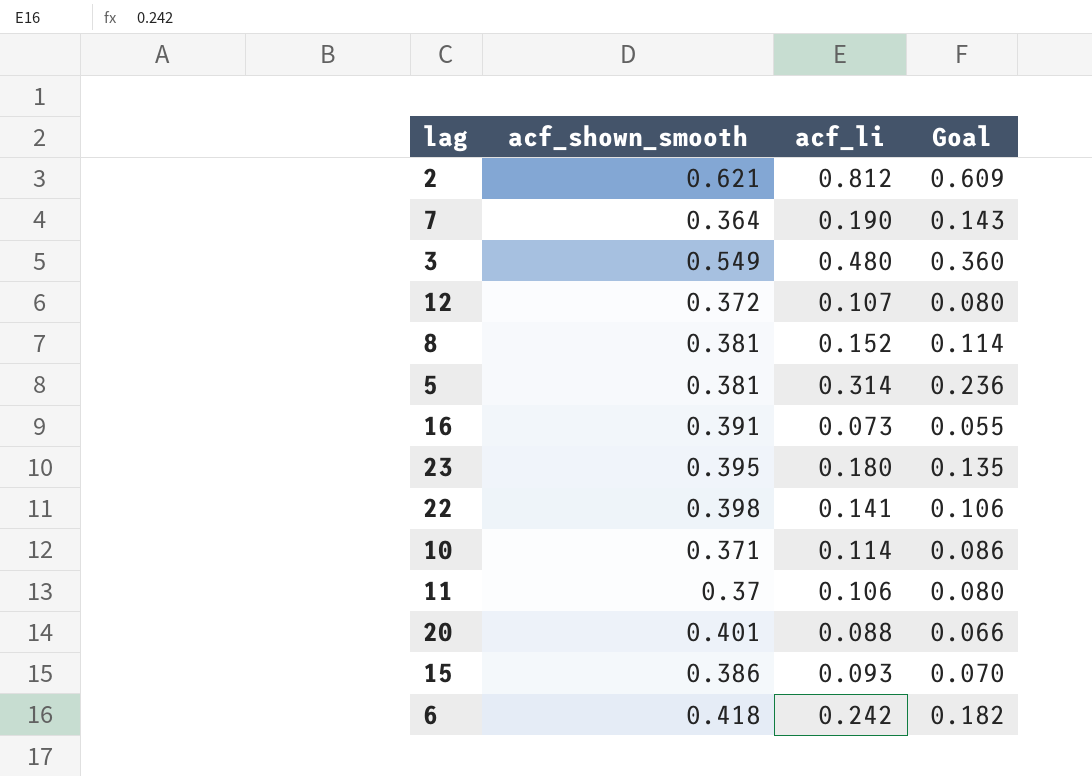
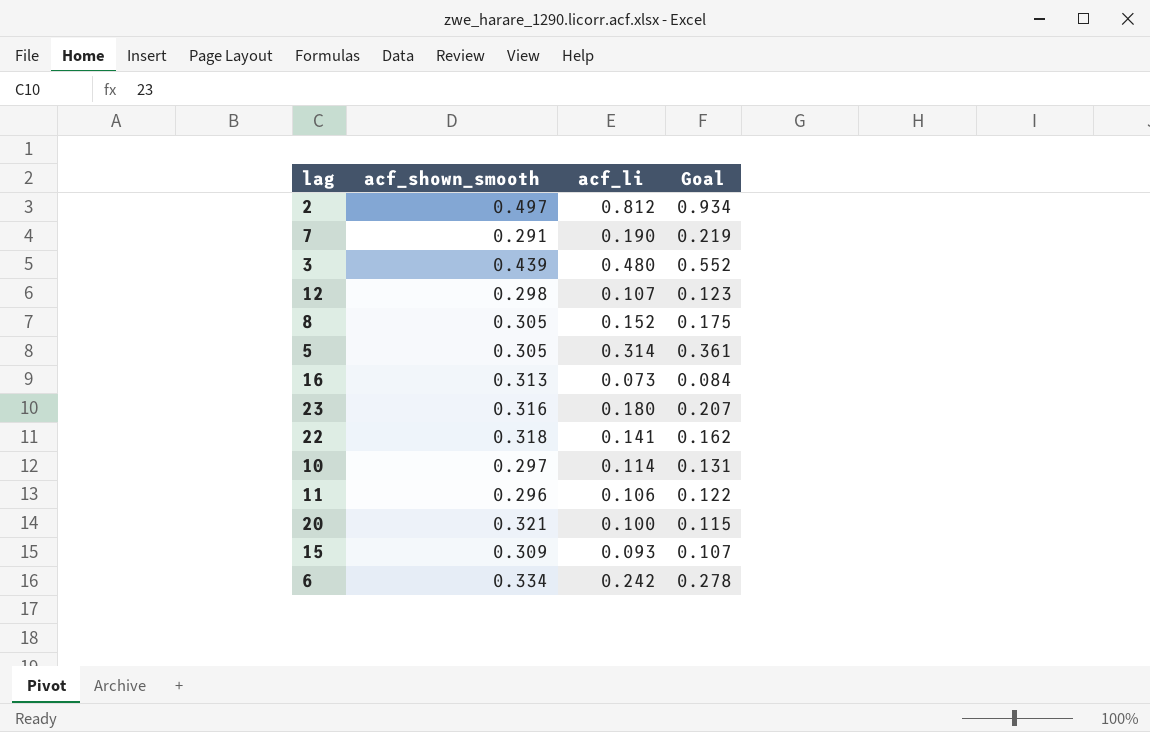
column Goal | formula: [acf_li] * 0.75 -> [acf_li] * 1.15
2 | acf_shown_smooth: 0.621 -> 0.497
7 | acf_shown_smooth: 0.364 -> 0.291
3 | acf_shown_smooth: 0.549 -> 0.439
12 | acf_shown_smooth: 0.372 -> 0.298
8 | acf_shown_smooth: 0.381 -> 0.305
5 | acf_shown_smooth: 0.381 -> 0.305
16 | acf_shown_smooth: 0.391 -> 0.313
23 | acf_shown_smooth: 0.395 -> 0.316
22 | acf_shown_smooth: 0.398 -> 0.318
10 | acf_shown_smooth: 0.371 -> 0.297
11 | acf_shown_smooth: 0.37 -> 0.296
20 | acf_shown_smooth: 0.401 -> 0.321
20 | acf_li: 0.088 -> 0.100
15 | acf_shown_smooth: 0.386 -> 0.309
6 | acf_shown_smooth: 0.418 -> 0.334

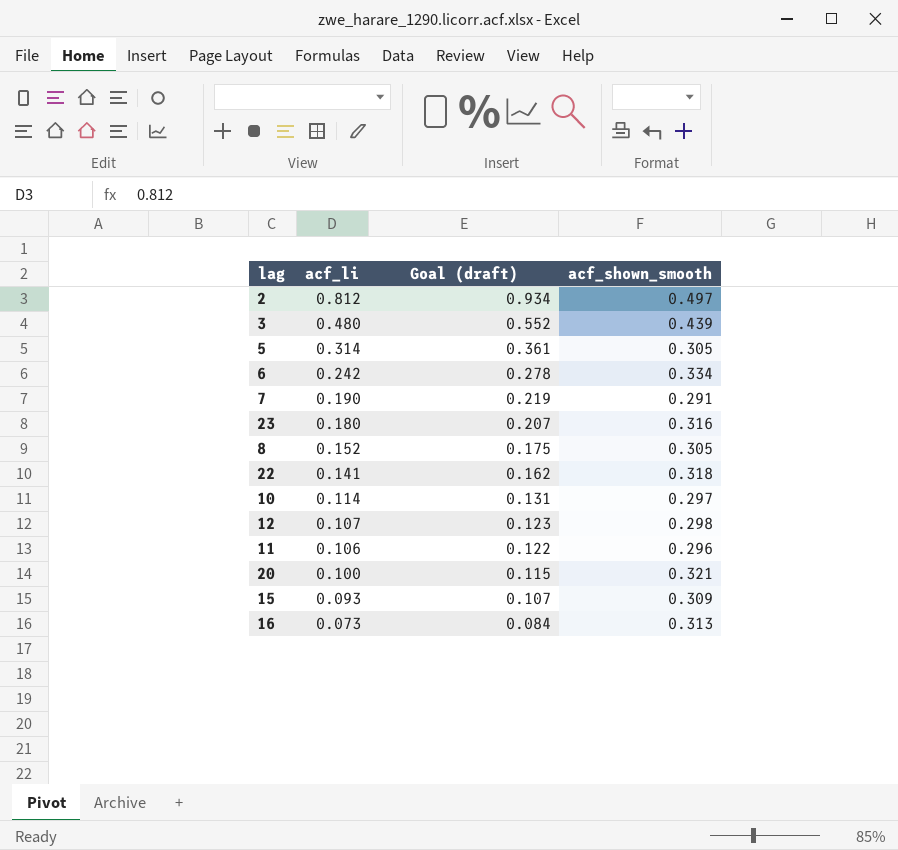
row order: none -> acf_li descending
column name: Goal -> Goal (draft)
column acf_shown_smooth | position: 2 -> 4

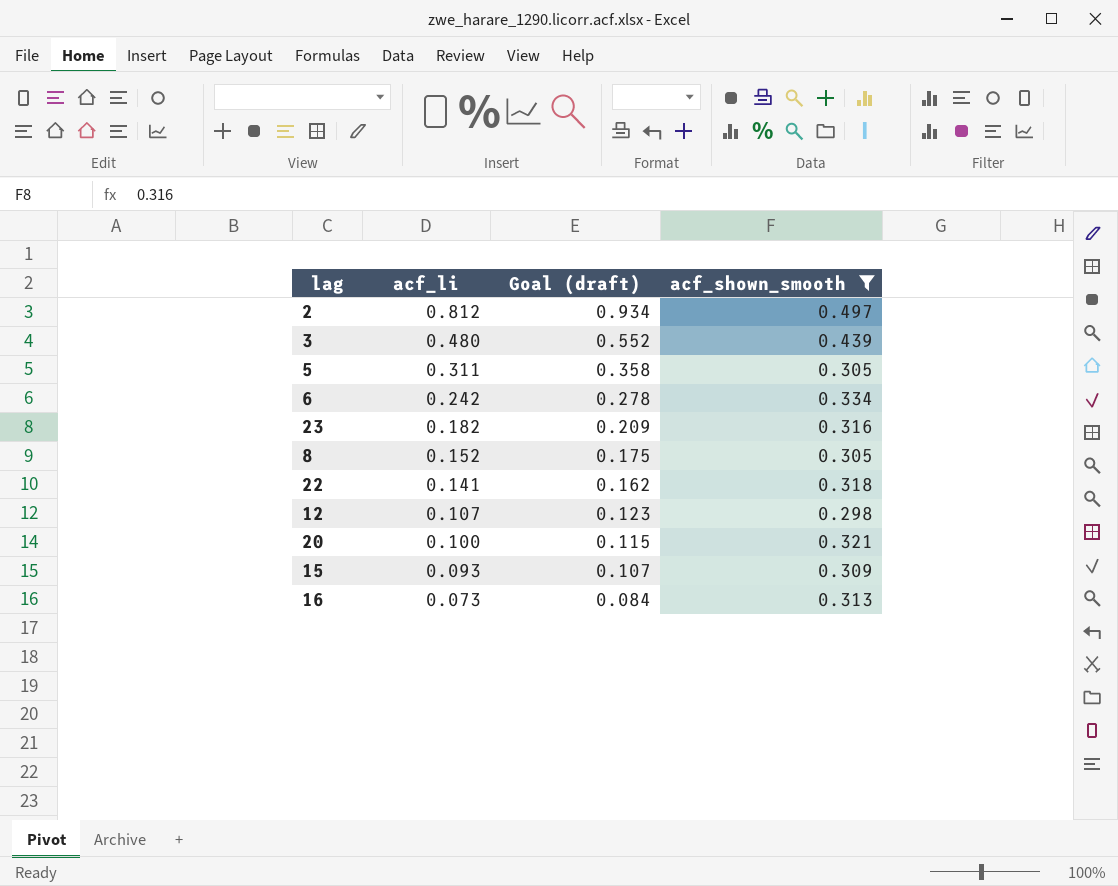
filter: none -> acf_shown_smooth >= 0.298
5 | acf_li: 0.314 -> 0.311
5 | Goal (draft): 0.361 -> 0.358
23 | acf_li: 0.180 -> 0.182
23 | Goal (draft): 0.207 -> 0.209

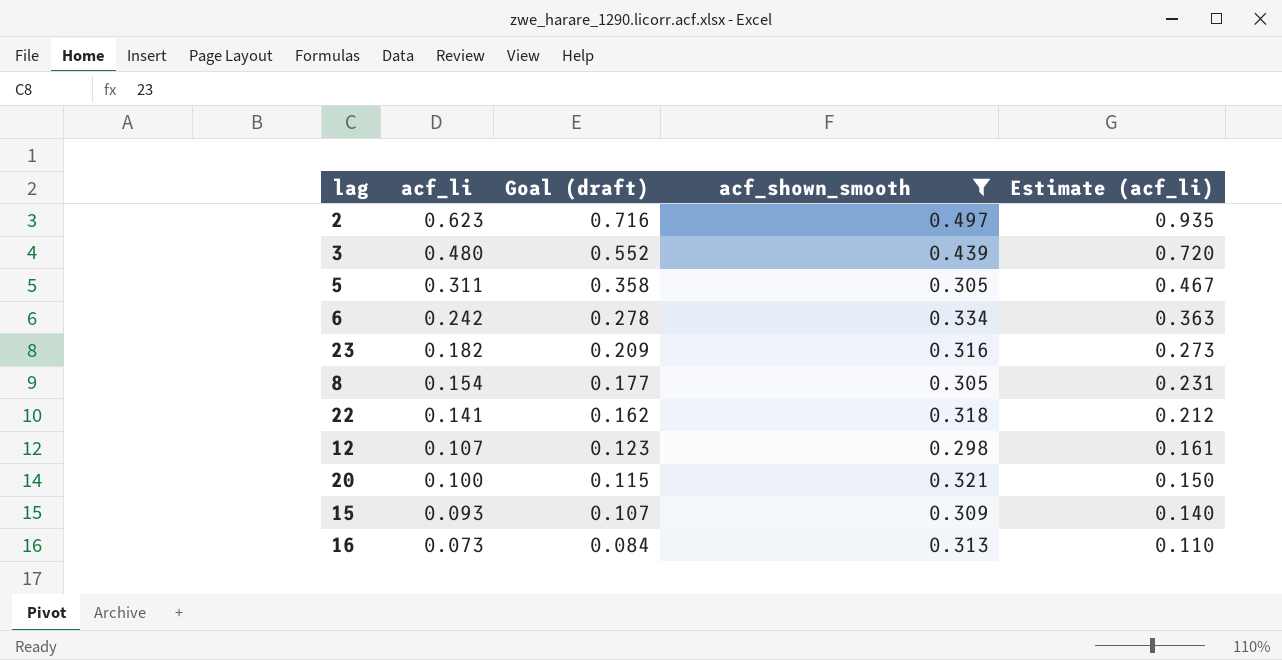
column Estimate (acf_li) | formula: none -> [acf_li] * 1.5
2 | acf_li: 0.812 -> 0.623
2 | Goal (draft): 0.934 -> 0.716
8 | acf_li: 0.152 -> 0.154
8 | Goal (draft): 0.175 -> 0.177

